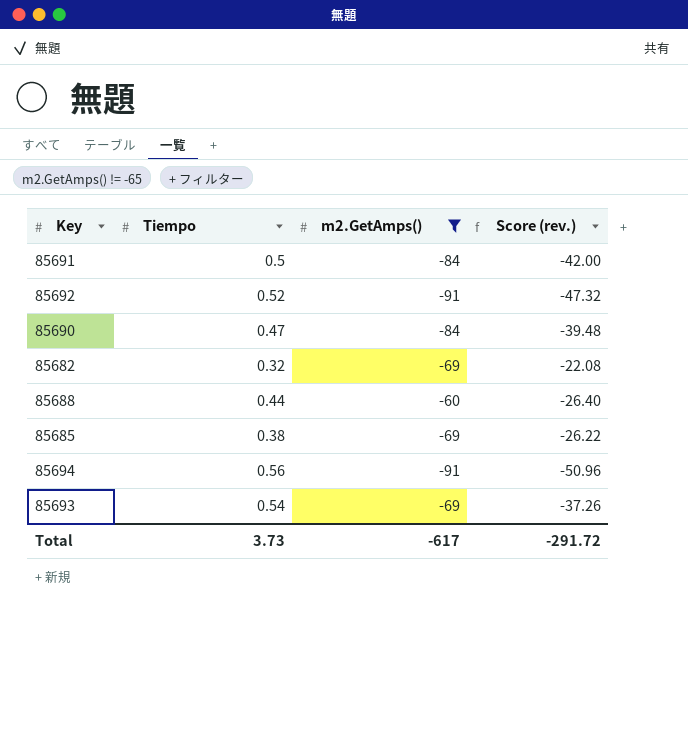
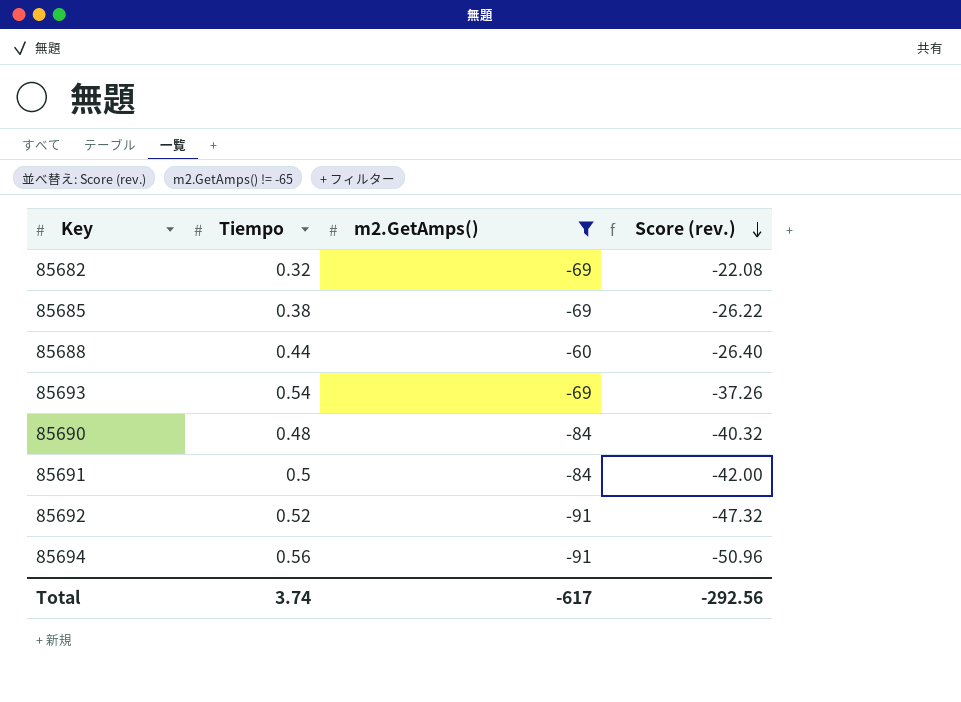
row order: none -> Score (rev.) descending
85690 | Tiempo: 0.47 -> 0.48
85690 | Score (rev.): -39.48 -> -40.32
Total | Tiempo: 3.73 -> 3.74
Total | Score (rev.): -291.72 -> -292.56

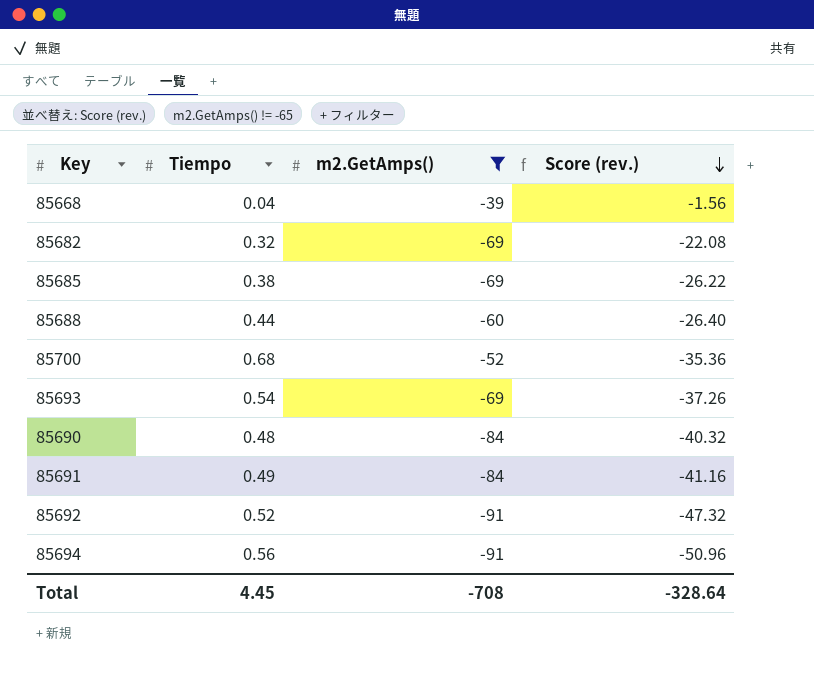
row 85668: none -> 0.04 | -39 | -1.56
row 85700: none -> 0.68 | -52 | -35.36
85691 | Tiempo: 0.5 -> 0.49
85691 | Score (rev.): -42.00 -> -41.16
Total | Tiempo: 3.74 -> 4.45
Total | m2.GetAmps(): -617 -> -708
Total | Score (rev.): -292.56 -> -328.64

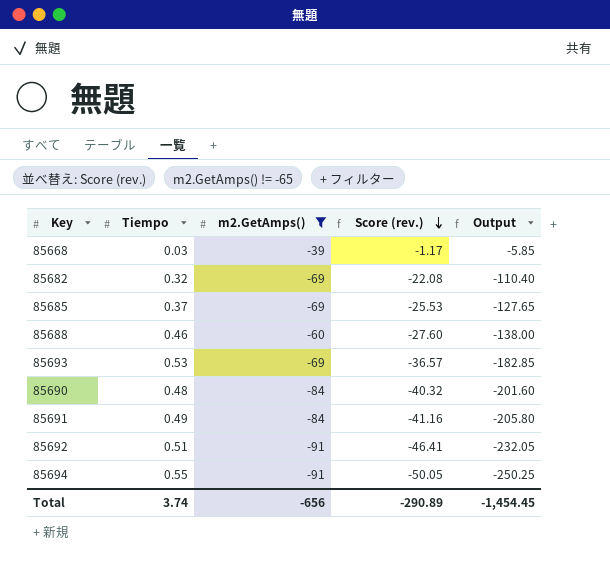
column Output | formula: none -> [Score (rev.)] * 5
row 85700: 0.68 | -52 | -35.36 -> none
85668 | Tiempo: 0.04 -> 0.03
85668 | Score (rev.): -1.56 -> -1.17
85685 | Tiempo: 0.38 -> 0.37
85685 | Score (rev.): -26.22 -> -25.53
85688 | Tiempo: 0.44 -> 0.46
85688 | Score (rev.): -26.40 -> -27.60
85693 | Tiempo: 0.54 -> 0.53
85693 | Score (rev.): -37.26 -> -36.57
85692 | Tiempo: 0.52 -> 0.51
85692 | Score (rev.): -47.32 -> -46.41
85694 | Tiempo: 0.56 -> 0.55
85694 | Score (rev.): -50.96 -> -50.05
Total | Tiempo: 4.45 -> 3.74
Total | m2.GetAmps(): -708 -> -656
Total | Score (rev.): -328.64 -> -290.89

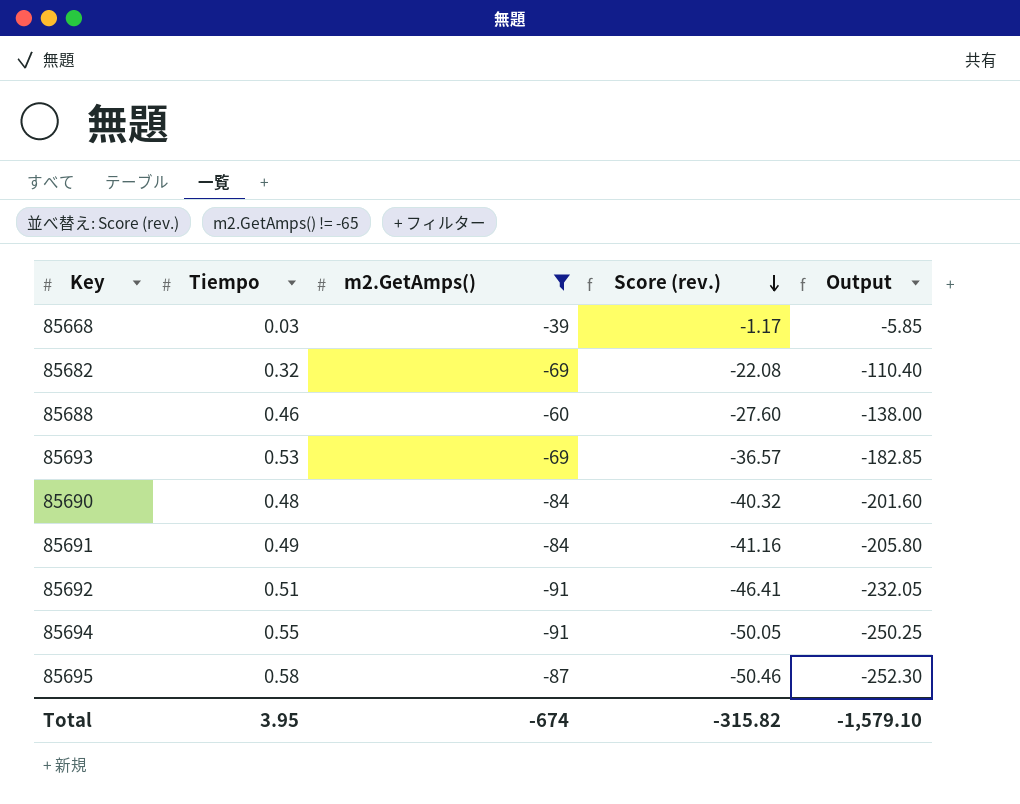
row 85685: 0.37 | -69 | -25.53 | -127.65 -> none
row 85695: none -> 0.58 | -87 | -50.46 | -252.30
Total | Tiempo: 3.74 -> 3.95
Total | m2.GetAmps(): -656 -> -674
Total | Score (rev.): -290.89 -> -315.82
Total | Output: -1,454.45 -> -1,579.10

